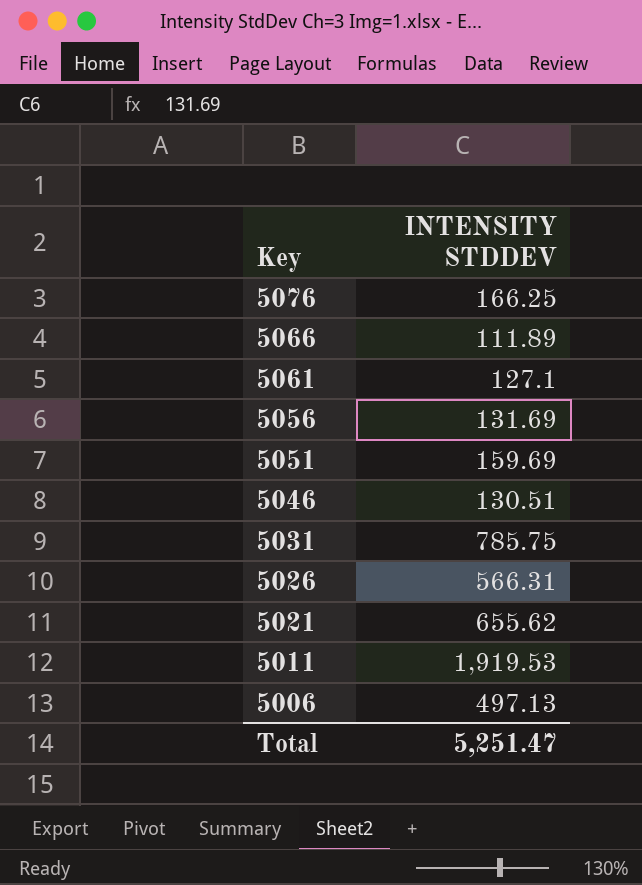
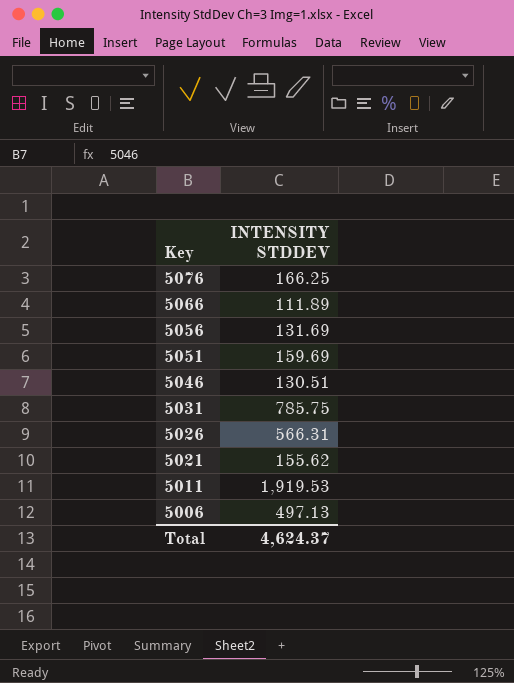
row 5061: 127.1 -> none
5021 | INTENSITY STDDEV: 655.62 -> 155.62
Total | INTENSITY STDDEV: 5,251.47 -> 4,624.37

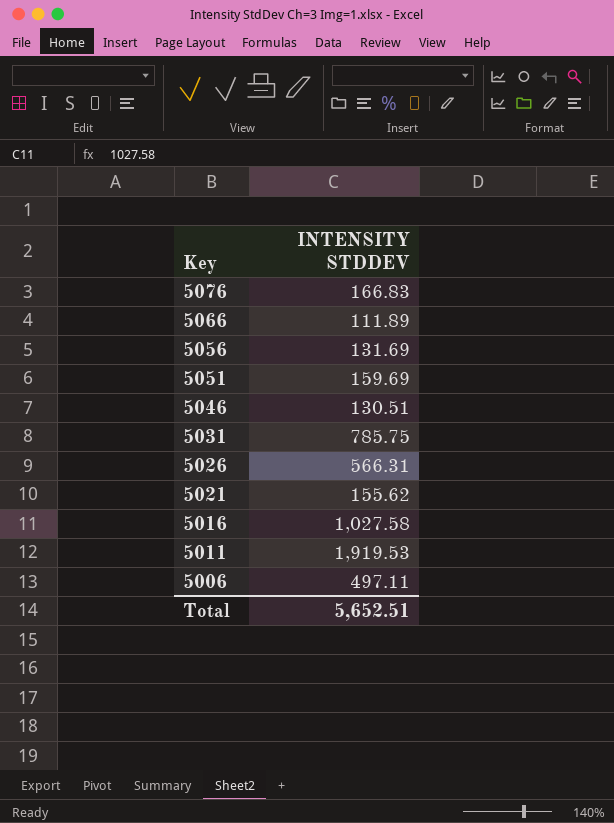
5076 | INTENSITY STDDEV: 166.25 -> 166.83
row 5016: none -> 1,027.58
5006 | INTENSITY STDDEV: 497.13 -> 497.11
Total | INTENSITY STDDEV: 4,624.37 -> 5,652.51

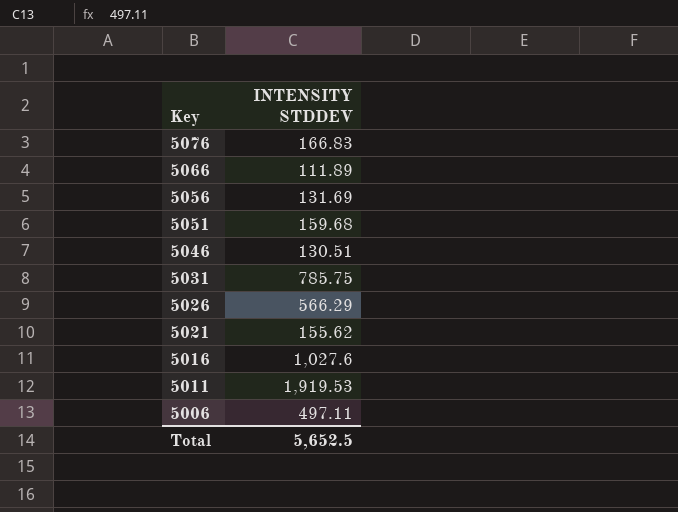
5051 | INTENSITY STDDEV: 159.69 -> 159.68
5026 | INTENSITY STDDEV: 566.31 -> 566.29
5016 | INTENSITY STDDEV: 1,027.58 -> 1,027.6
Total | INTENSITY STDDEV: 5,652.51 -> 5,652.5

